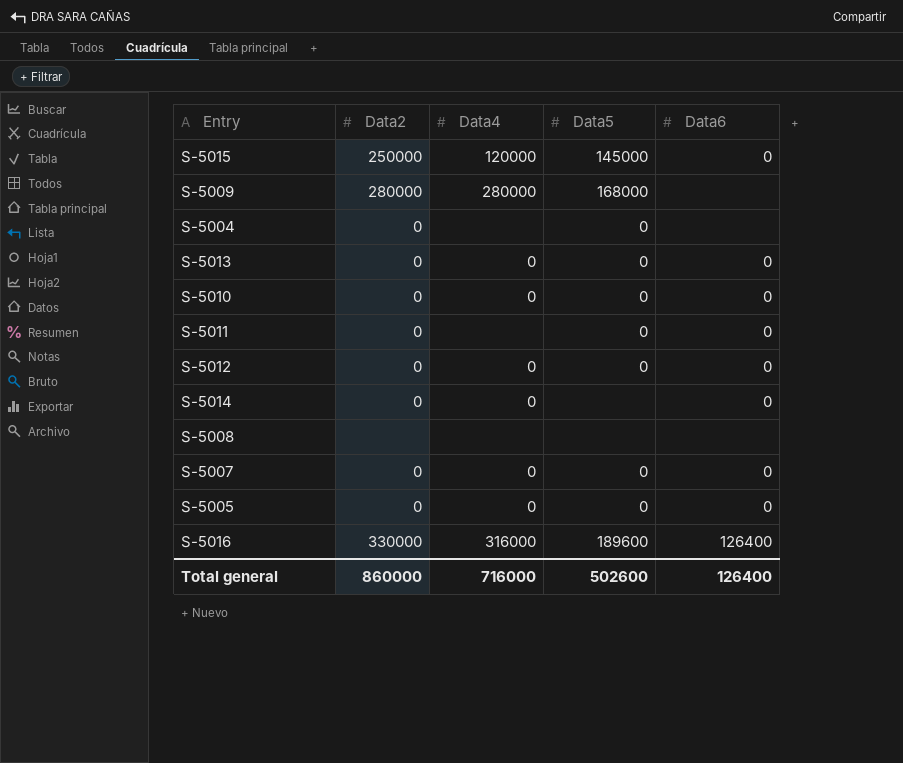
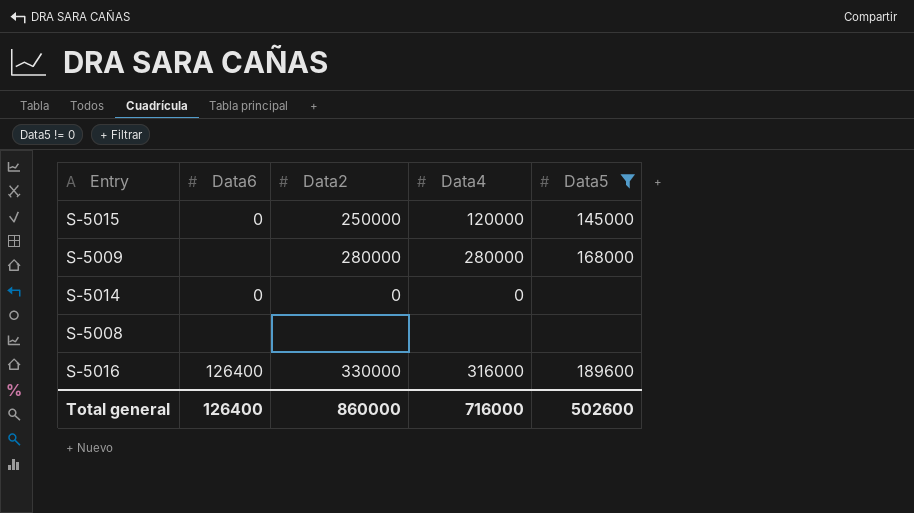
filter: none -> Data5 != 0
column Data6 | position: 5 -> 2

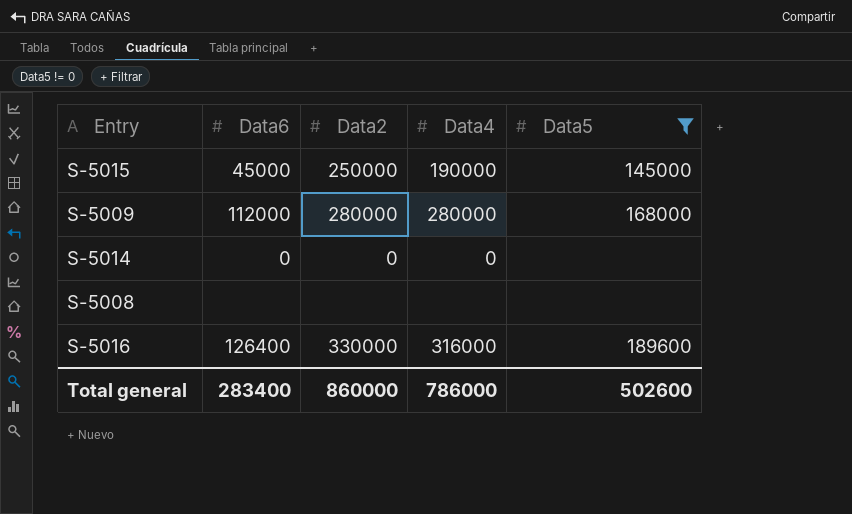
S-5015 | Data6: 0 -> 45000
S-5015 | Data4: 120000 -> 190000
S-5009 | Data6: none -> 112000
Total general | Data6: 126400 -> 283400
Total general | Data4: 716000 -> 786000

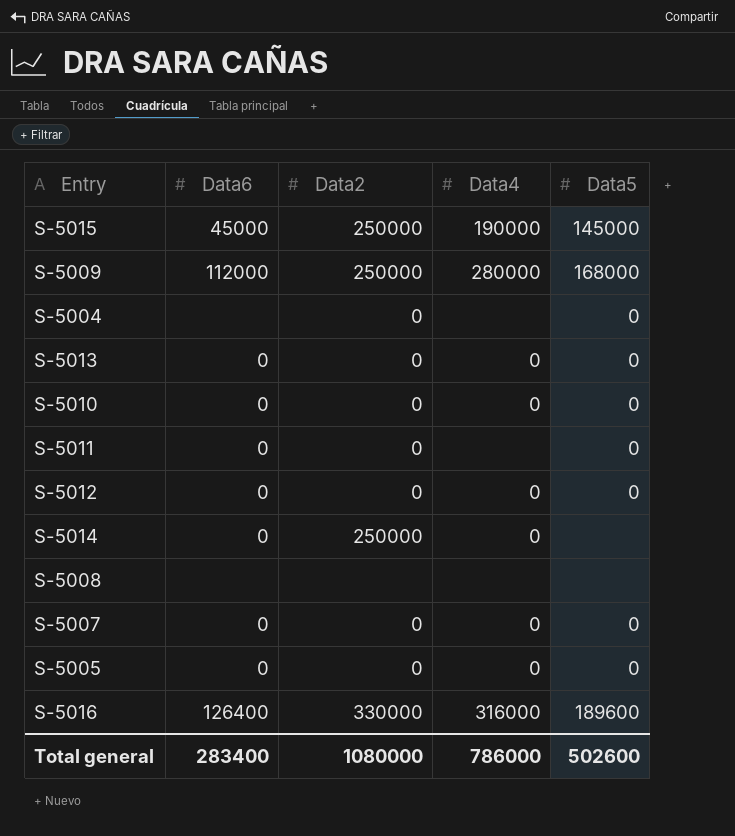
filter: Data5 != 0 -> none
S-5009 | Data2: 280000 -> 250000
S-5014 | Data2: 0 -> 250000
Total general | Data2: 860000 -> 1080000

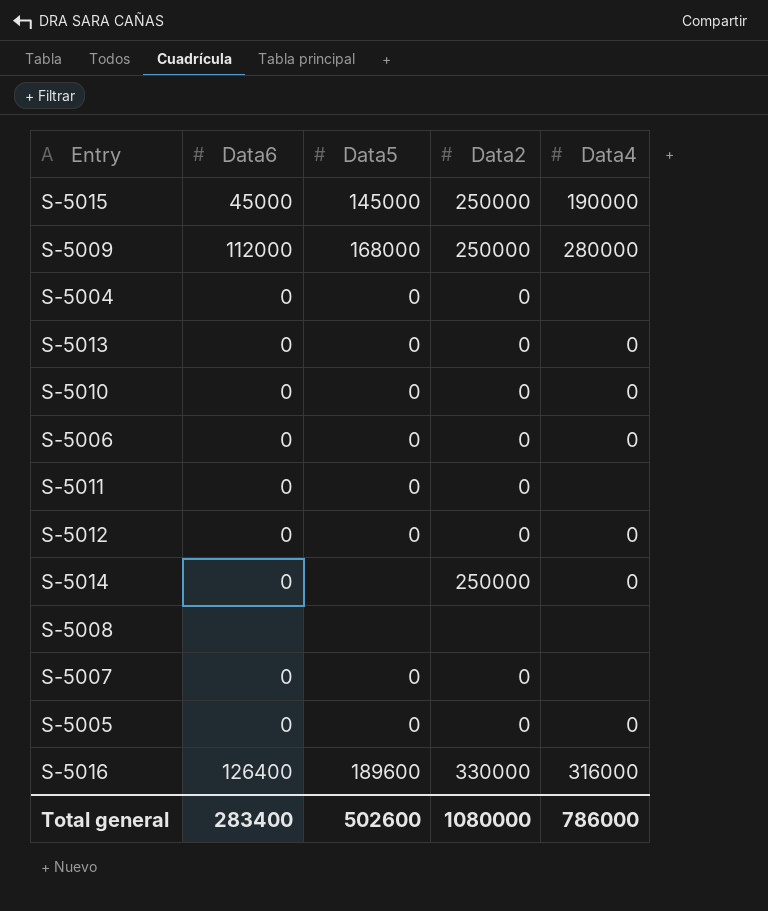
column Data5 | position: 5 -> 3
S-5004 | Data6: none -> 0
row S-5006: none -> 0 | 0 | 0 | 0
S-5007 | Data4: 0 -> none

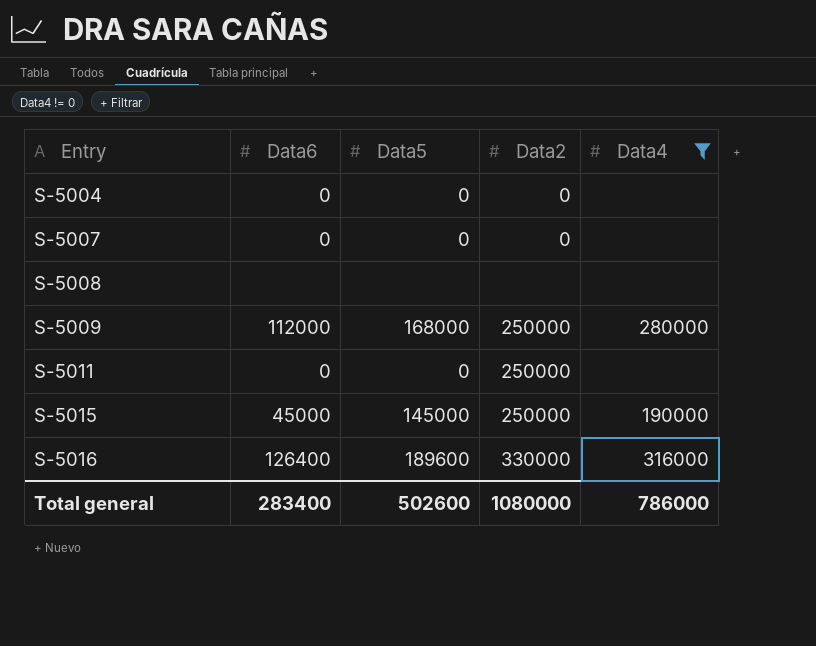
filter: none -> Data4 != 0
row order: none -> Entry ascending
S-5011 | Data2: 0 -> 250000

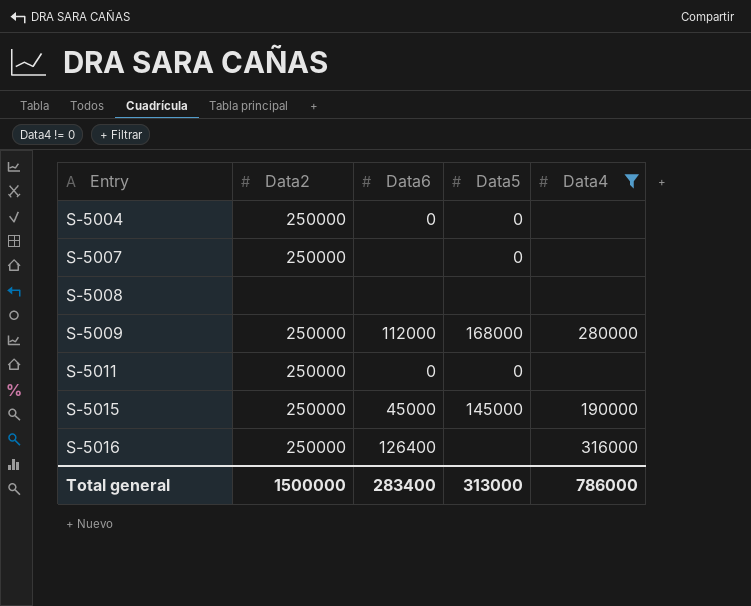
column Data2 | position: 4 -> 2
S-5004 | Data2: 0 -> 250000
S-5007 | Data2: 0 -> 250000
S-5007 | Data6: 0 -> none
S-5016 | Data2: 330000 -> 250000
S-5016 | Data5: 189600 -> none
Total general | Data2: 1080000 -> 1500000
Total general | Data5: 502600 -> 313000

